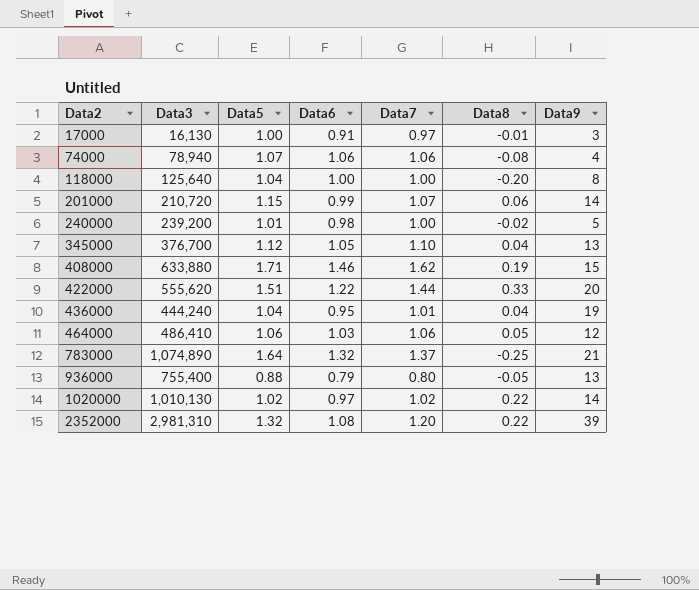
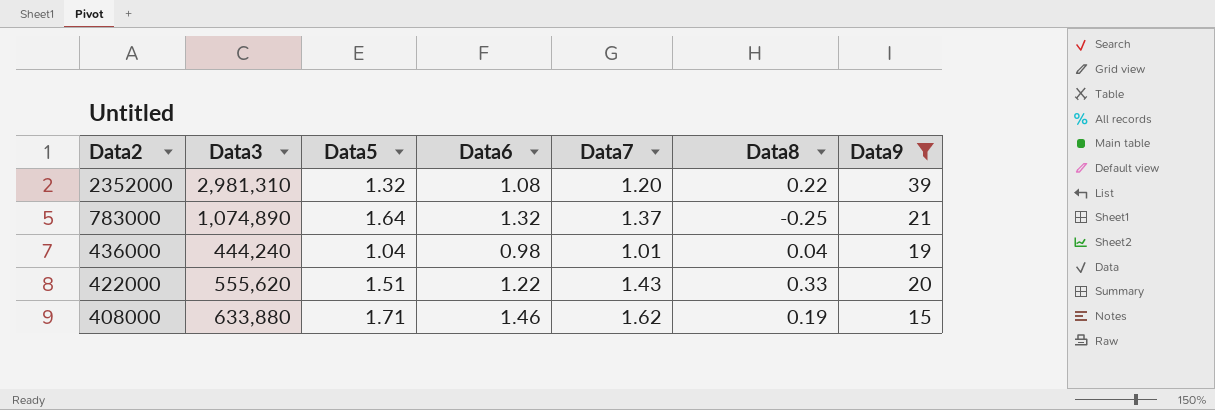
filter: none -> Data9 >= 15
row order: Data2 ascending -> Data2 descending
436000 | Data6: 0.95 -> 0.98
422000 | Data7: 1.44 -> 1.43

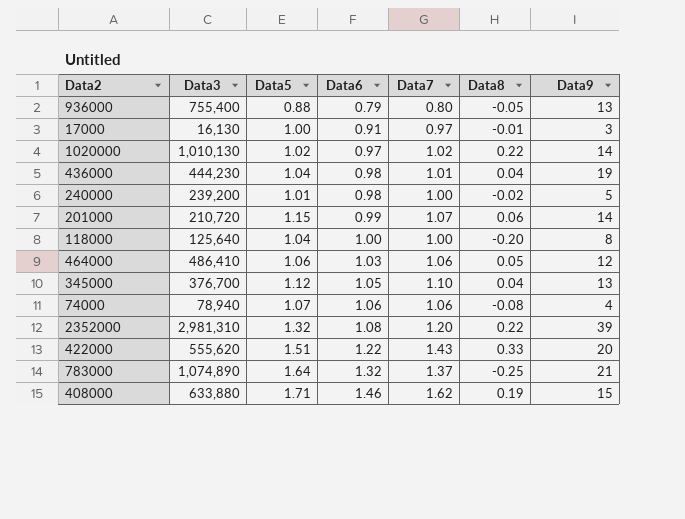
filter: Data9 >= 15 -> none
row order: Data2 descending -> Data6 ascending
436000 | Data3: 444,240 -> 444,230

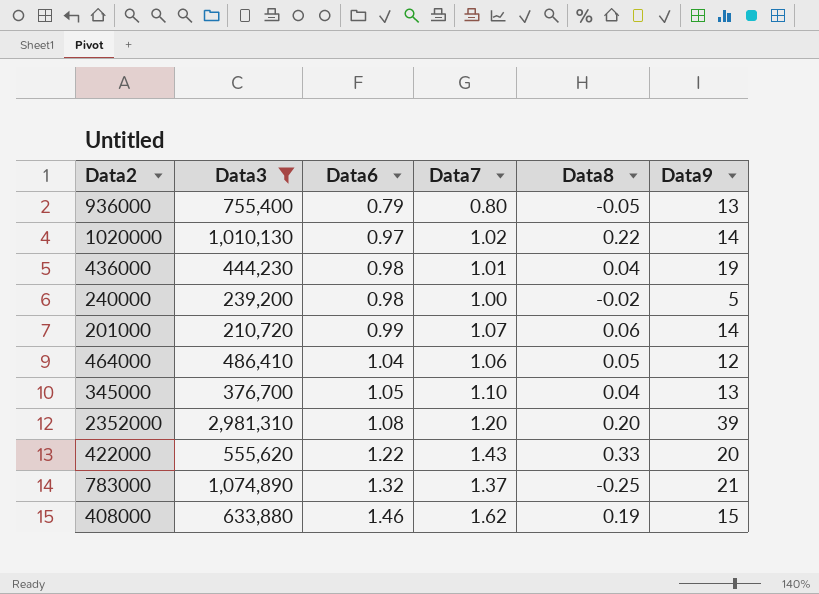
filter: none -> Data3 >= 210,720
column Data5 | position: 3 -> none
464000 | Data6: 1.03 -> 1.04
2352000 | Data8: 0.22 -> 0.20

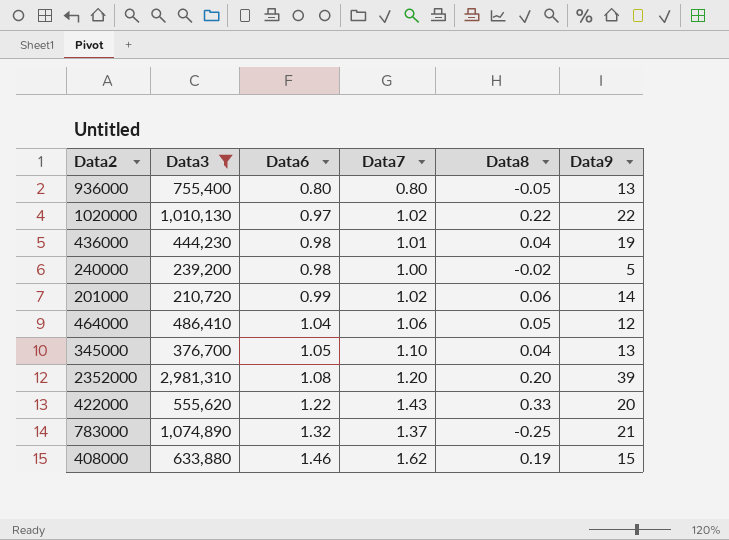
936000 | Data6: 0.79 -> 0.80
1020000 | Data9: 14 -> 22
201000 | Data7: 1.07 -> 1.02

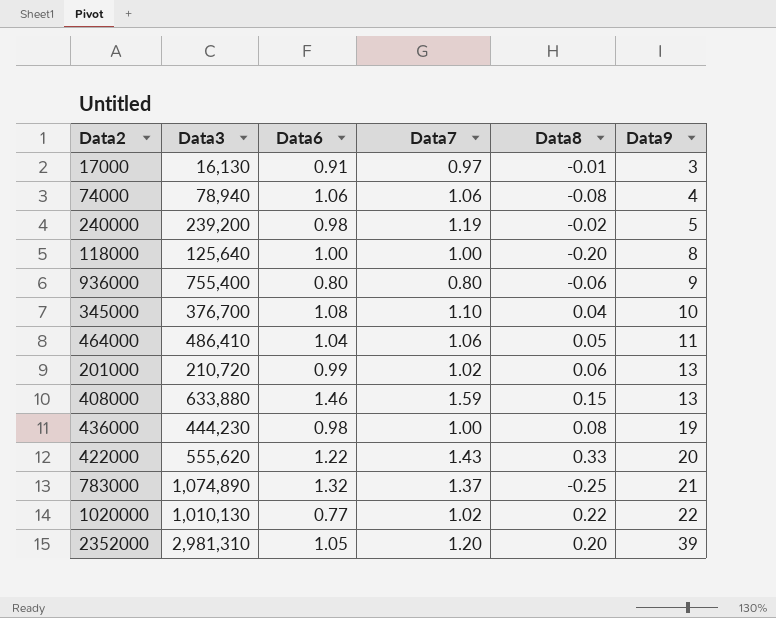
filter: Data3 >= 210,720 -> none
row order: Data6 ascending -> Data9 ascending
240000 | Data7: 1.00 -> 1.19
936000 | Data8: -0.05 -> -0.06
936000 | Data9: 13 -> 9
345000 | Data6: 1.05 -> 1.08
345000 | Data9: 13 -> 10
464000 | Data9: 12 -> 11
201000 | Data9: 14 -> 13
408000 | Data7: 1.62 -> 1.59
408000 | Data8: 0.19 -> 0.15
408000 | Data9: 15 -> 13
436000 | Data7: 1.01 -> 1.00
436000 | Data8: 0.04 -> 0.08
1020000 | Data6: 0.97 -> 0.77
2352000 | Data6: 1.08 -> 1.05

